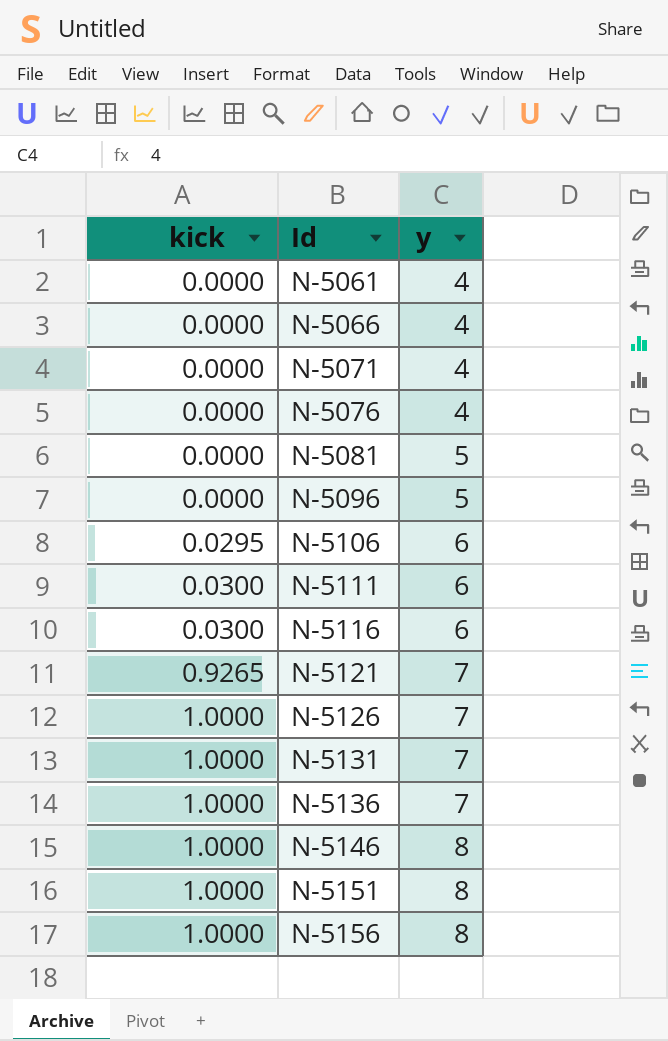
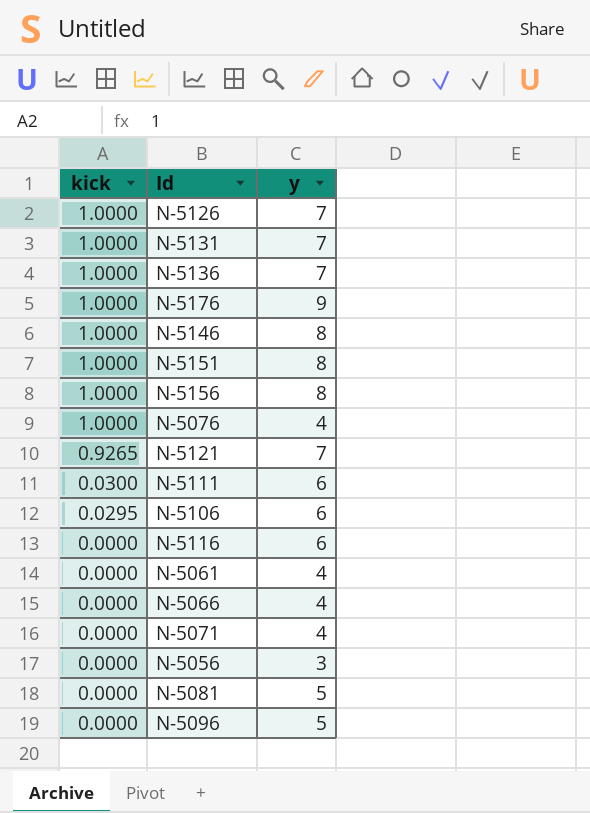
row order: kick ascending -> kick descending
row N-5176: none -> 1.0000 | 9
N-5076 | kick: 0.0000 -> 1.0000
N-5116 | kick: 0.0300 -> 0.0000
row N-5056: none -> 0.0000 | 3

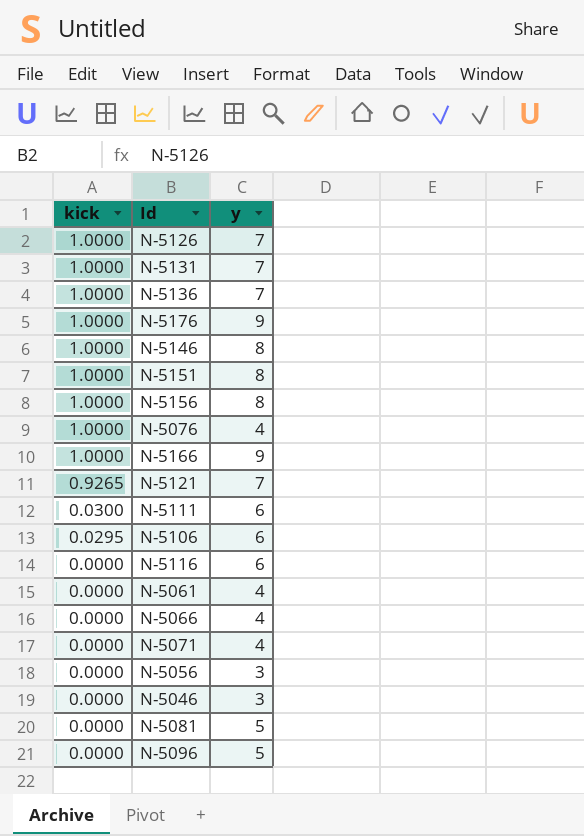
row N-5166: none -> 1.0000 | 9
row N-5046: none -> 0.0000 | 3

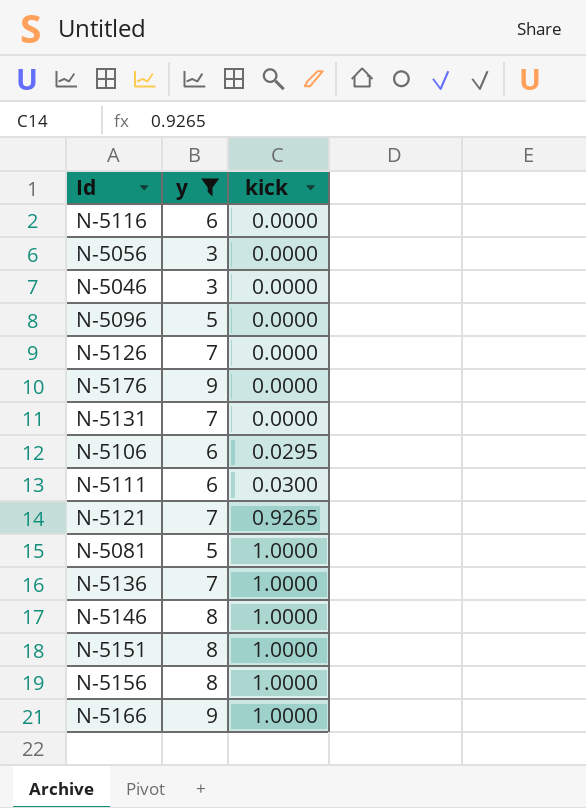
filter: none -> y != 4
row order: kick descending -> kick ascending
column kick | position: 1 -> 3
N-5126 | kick: 1.0000 -> 0.0000
N-5176 | kick: 1.0000 -> 0.0000
N-5131 | kick: 1.0000 -> 0.0000
N-5081 | kick: 0.0000 -> 1.0000

